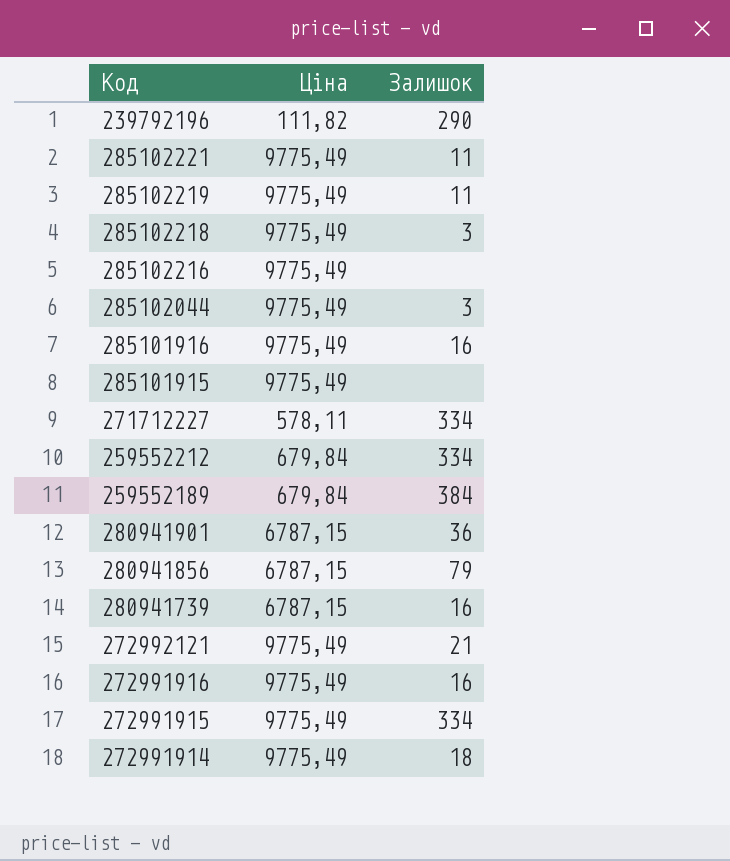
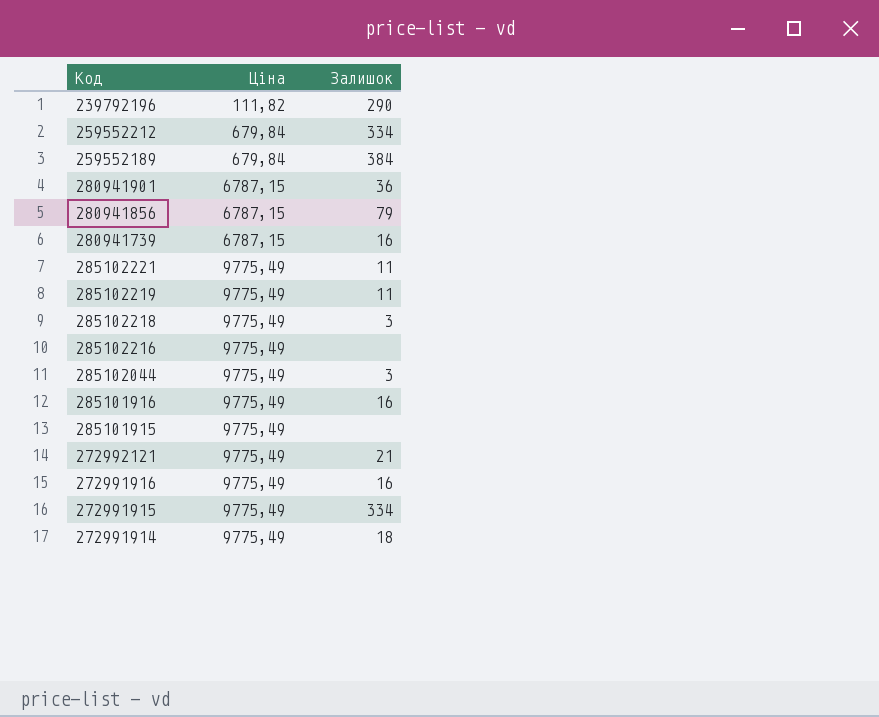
row order: none -> Ціна ascending
row 271712227: 578,11 | 334 -> none

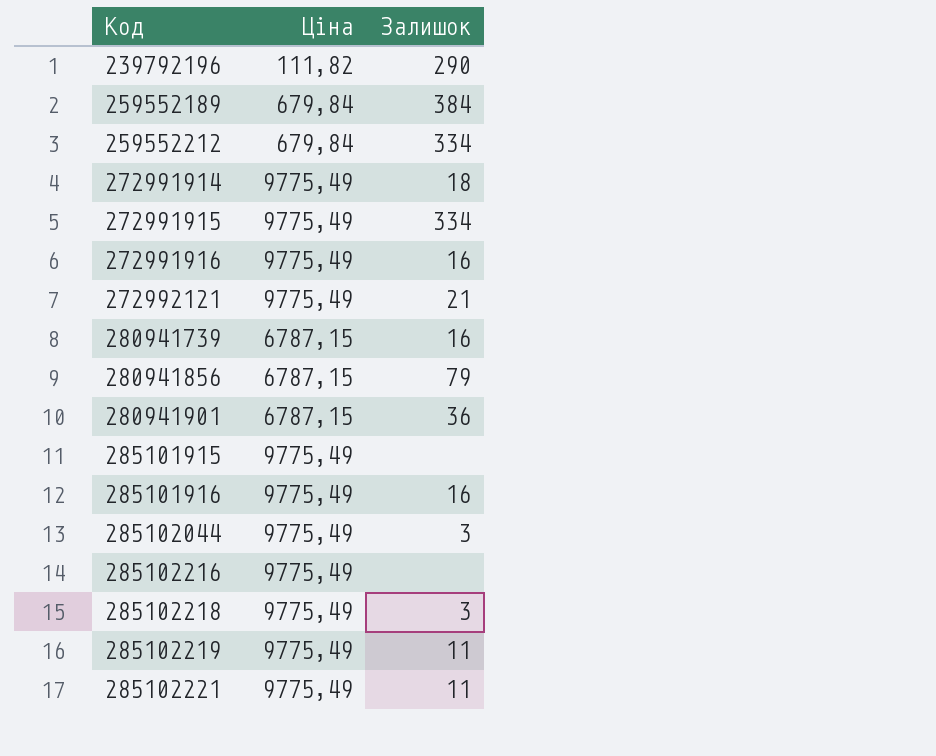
row order: Ціна ascending -> Код ascending

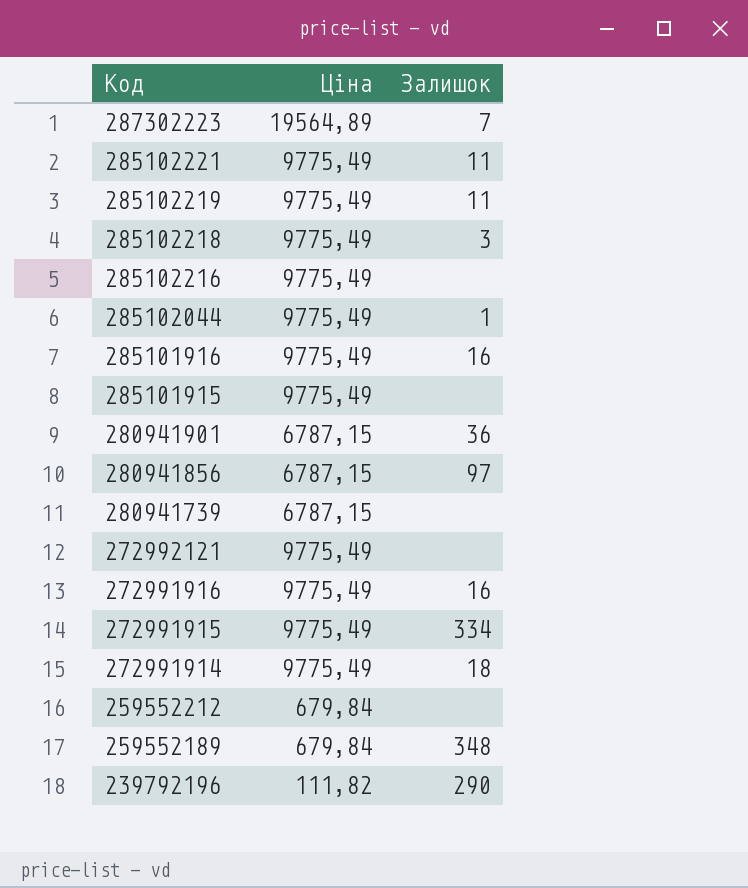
row order: Код ascending -> Код descending
row 287302223: none -> 19564,89 | 7
285102044 | Залишок: 3 -> 1
280941856 | Залишок: 79 -> 97
280941739 | Залишок: 16 -> none
272992121 | Залишок: 21 -> none
259552212 | Залишок: 334 -> none
259552189 | Залишок: 384 -> 348

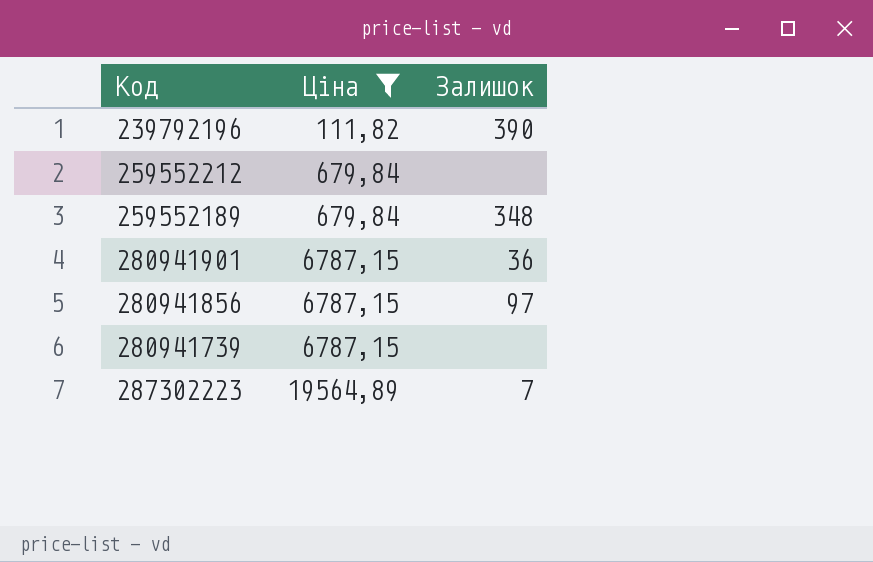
filter: none -> Ціна != 9775,49
row order: Код descending -> Ціна ascending
239792196 | Залишок: 290 -> 390

